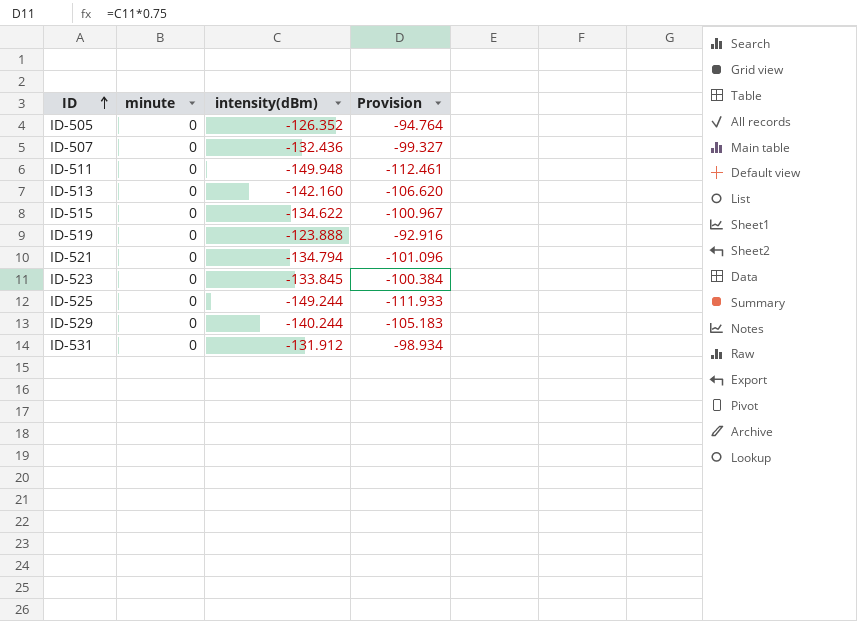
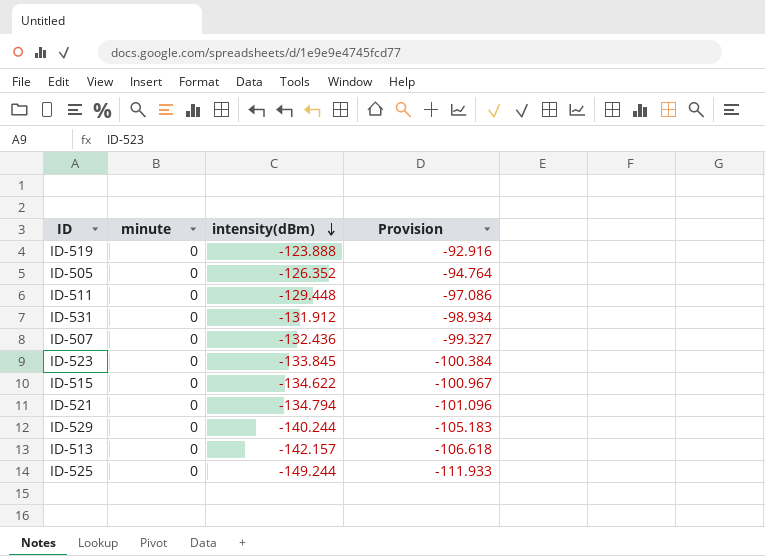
row order: ID ascending -> intensity(dBm) descending
ID-511 | intensity(dBm): -149.948 -> -129.448
ID-511 | Provision: -112.461 -> -97.086
ID-513 | intensity(dBm): -142.160 -> -142.157
ID-513 | Provision: -106.620 -> -106.618

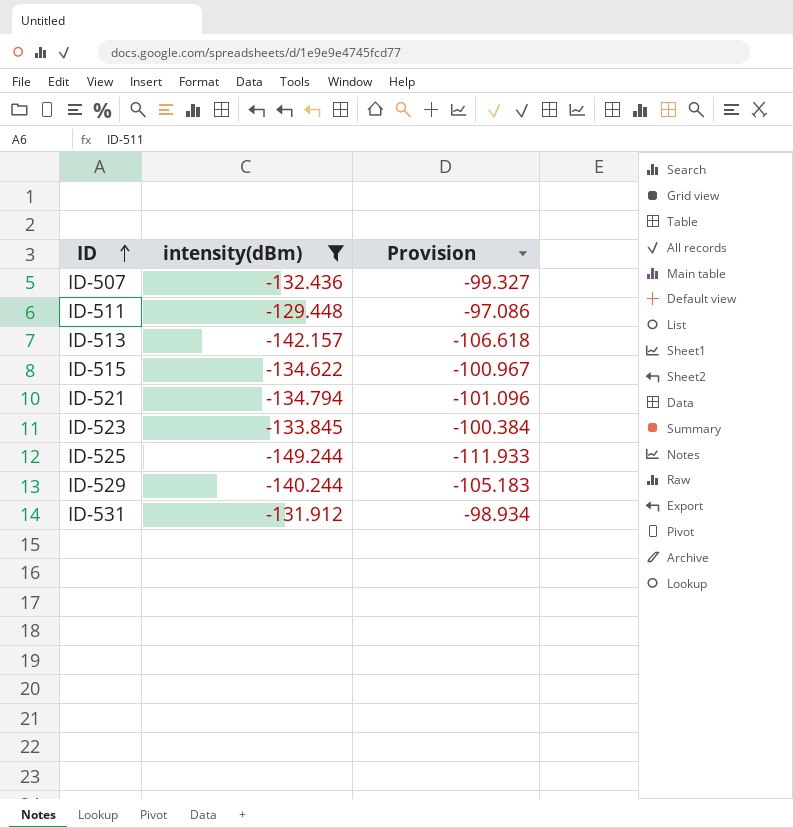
filter: none -> intensity(dBm) <= -129.448
row order: intensity(dBm) descending -> ID ascending
column minute | position: 2 -> none

